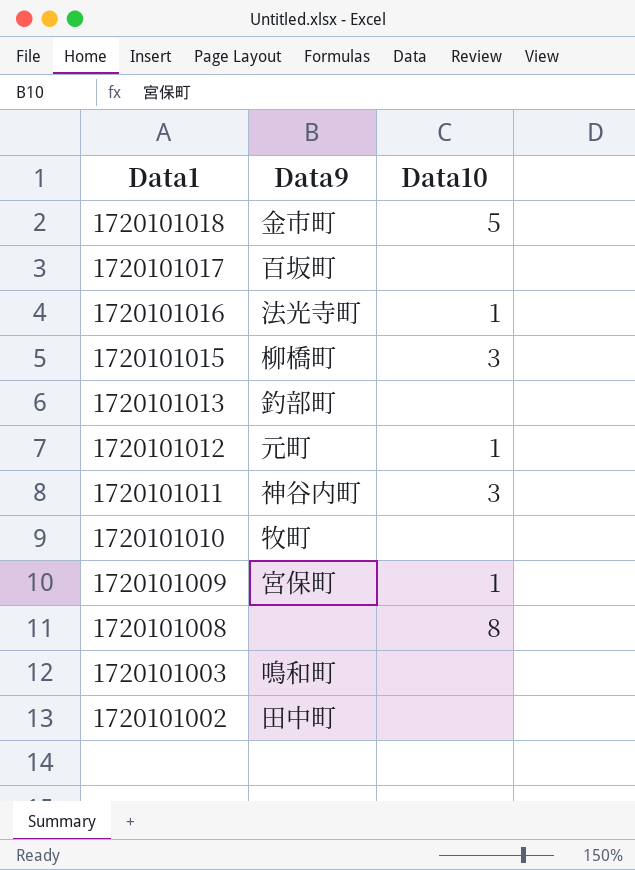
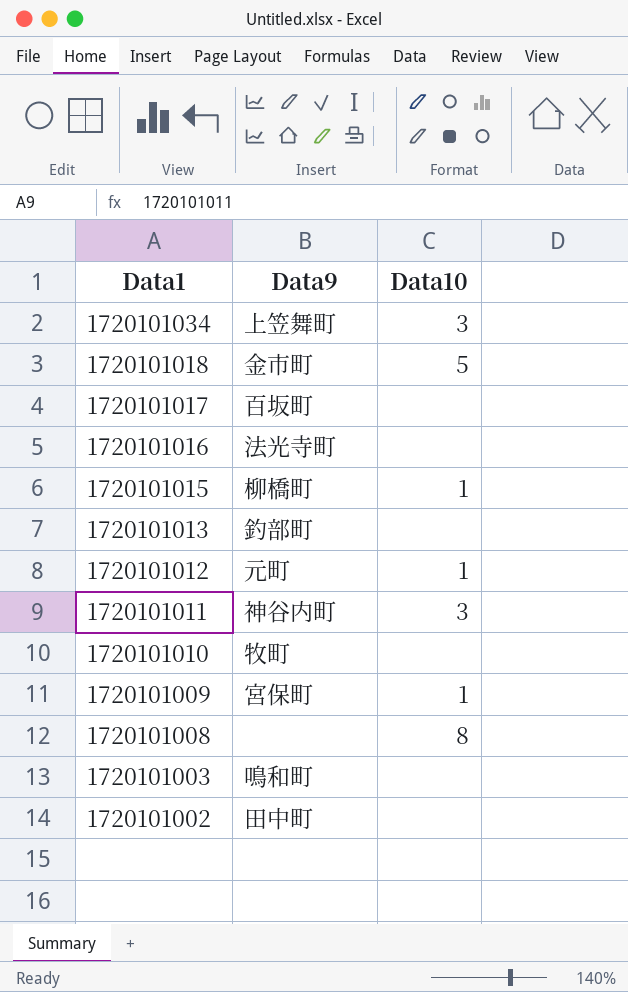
row 1720101034: none -> 上笠舞町 | 3
1720101016 | Data10: 1 -> none
1720101015 | Data10: 3 -> 1

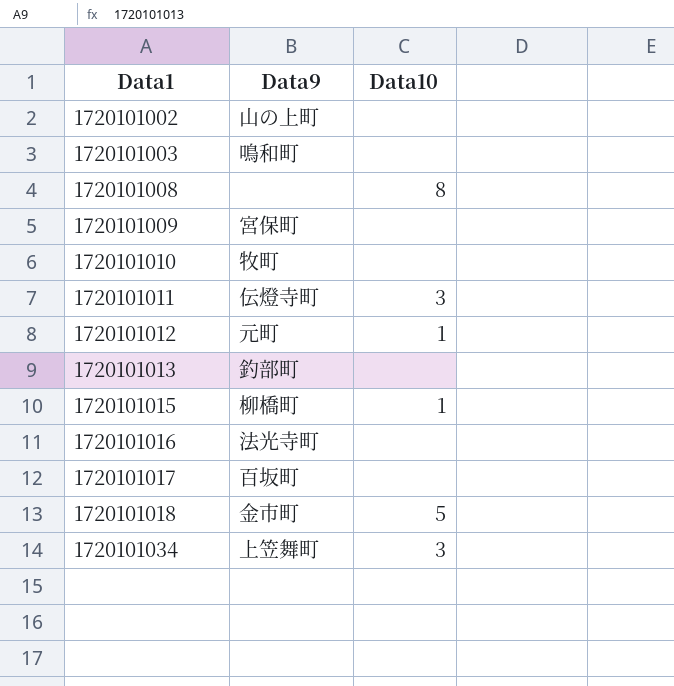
row order: Data1 descending -> Data1 ascending
1720101002 | Data9: 田中町 -> 山の上町
1720101009 | Data10: 1 -> none
1720101011 | Data9: 神谷内町 -> 伝燈寺町

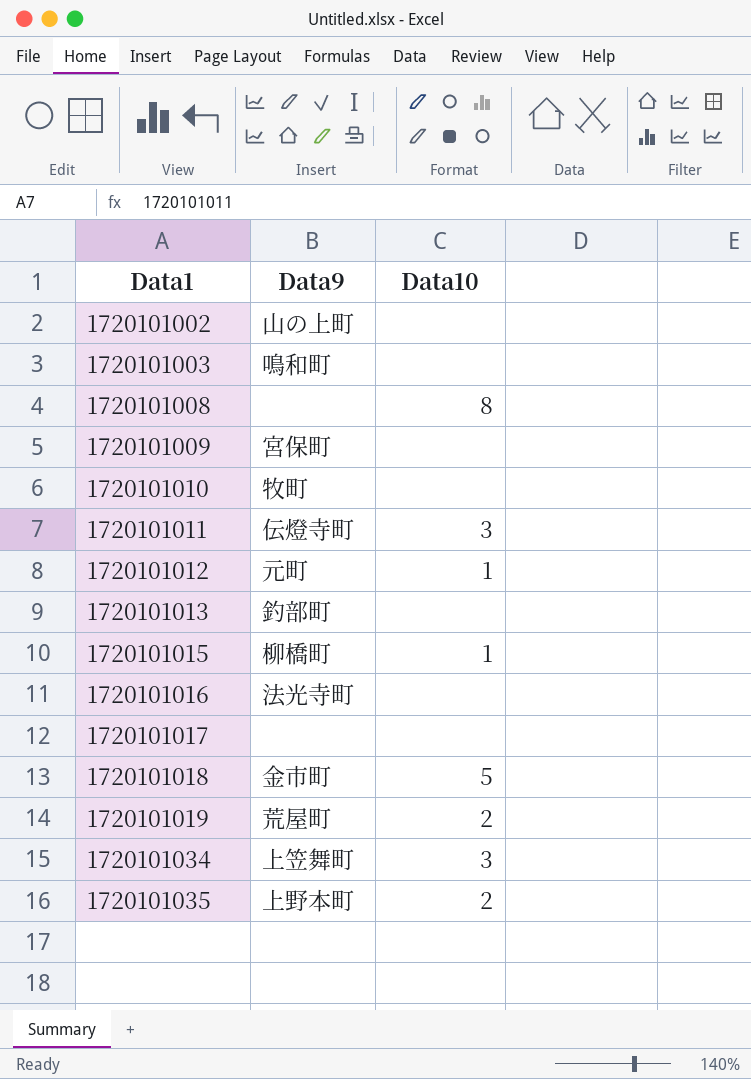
1720101017 | Data9: 百坂町 -> none
row 1720101019: none -> 荒屋町 | 2
row 1720101035: none -> 上野本町 | 2

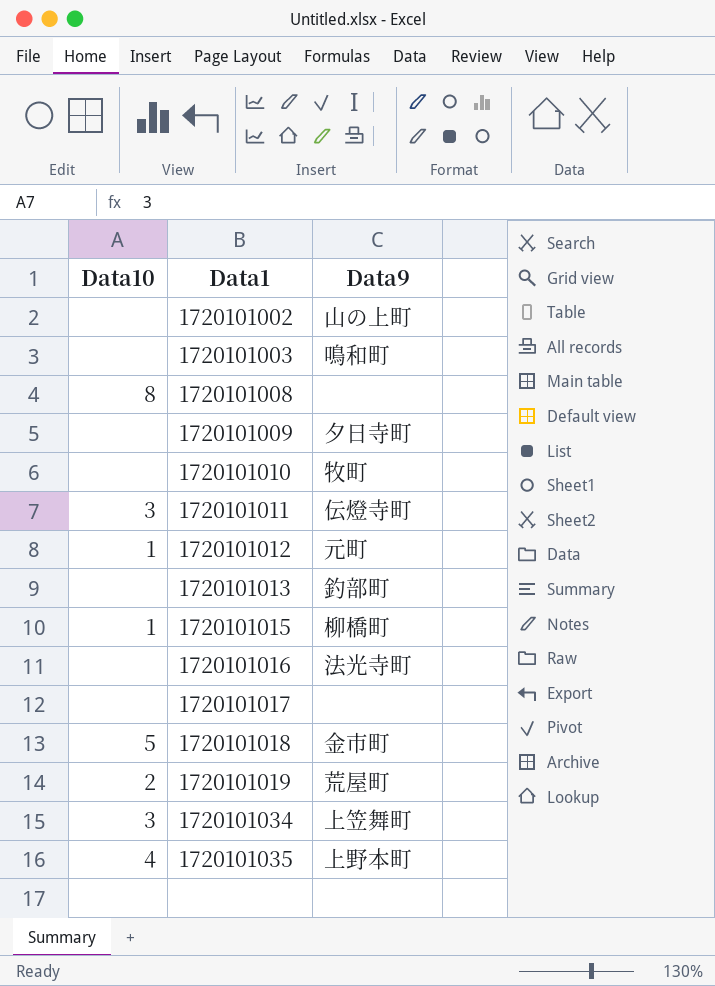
column Data10 | position: 3 -> 1
1720101009 | Data9: 宮保町 -> 夕日寺町
1720101035 | Data10: 2 -> 4

